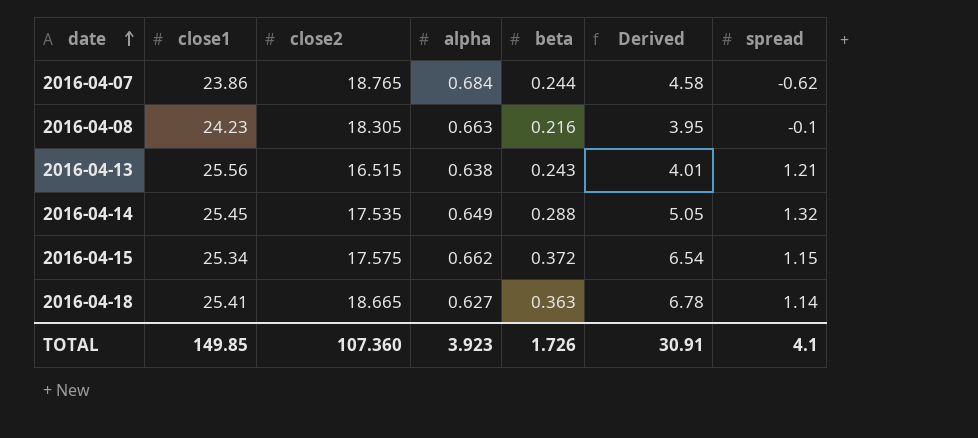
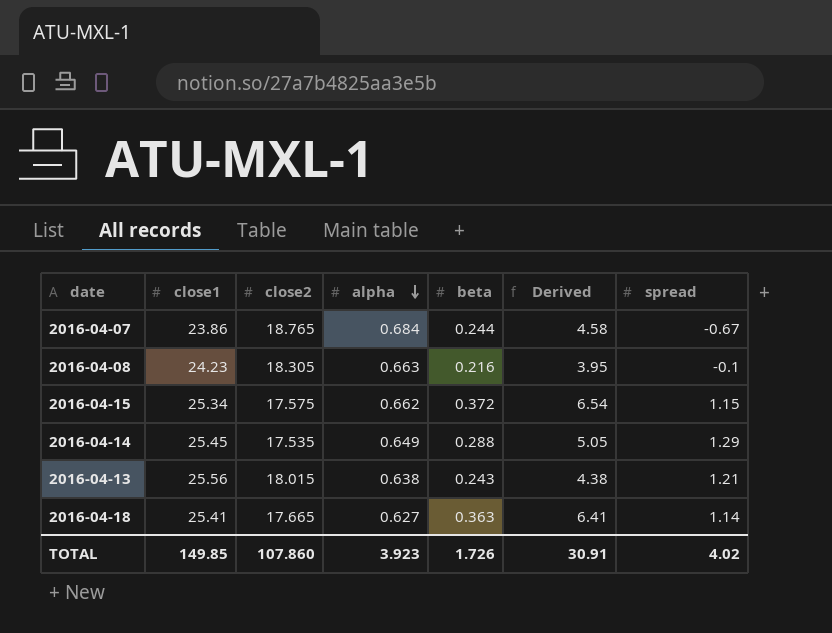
row order: date ascending -> alpha descending
2016-04-07 | spread: -0.62 -> -0.67
2016-04-14 | spread: 1.32 -> 1.29
2016-04-13 | close2: 16.515 -> 18.015
2016-04-13 | Derived: 4.01 -> 4.38
2016-04-18 | close2: 18.665 -> 17.665
2016-04-18 | Derived: 6.78 -> 6.41
TOTAL | close2: 107.360 -> 107.860
TOTAL | spread: 4.1 -> 4.02

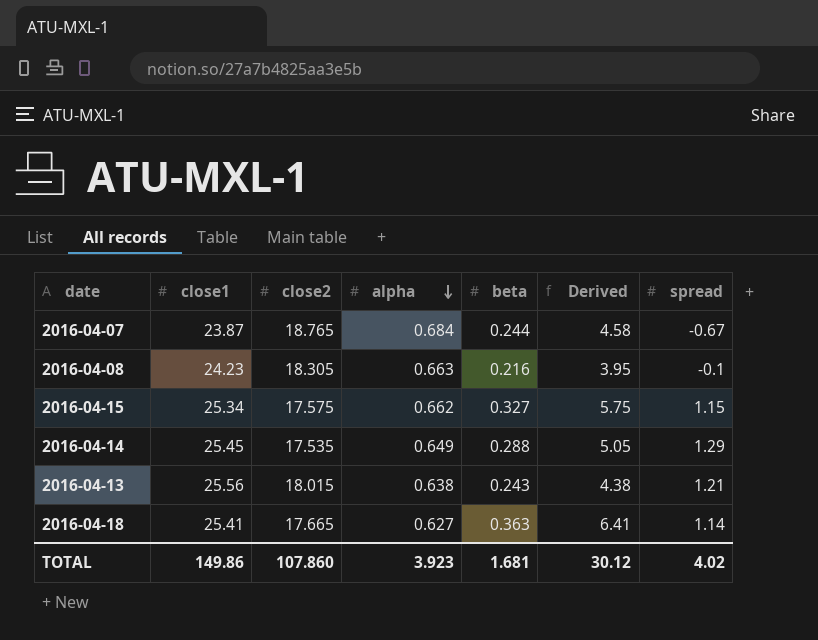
2016-04-07 | close1: 23.86 -> 23.87
2016-04-15 | beta: 0.372 -> 0.327
2016-04-15 | Derived: 6.54 -> 5.75
TOTAL | close1: 149.85 -> 149.86
TOTAL | beta: 1.726 -> 1.681
TOTAL | Derived: 30.91 -> 30.12

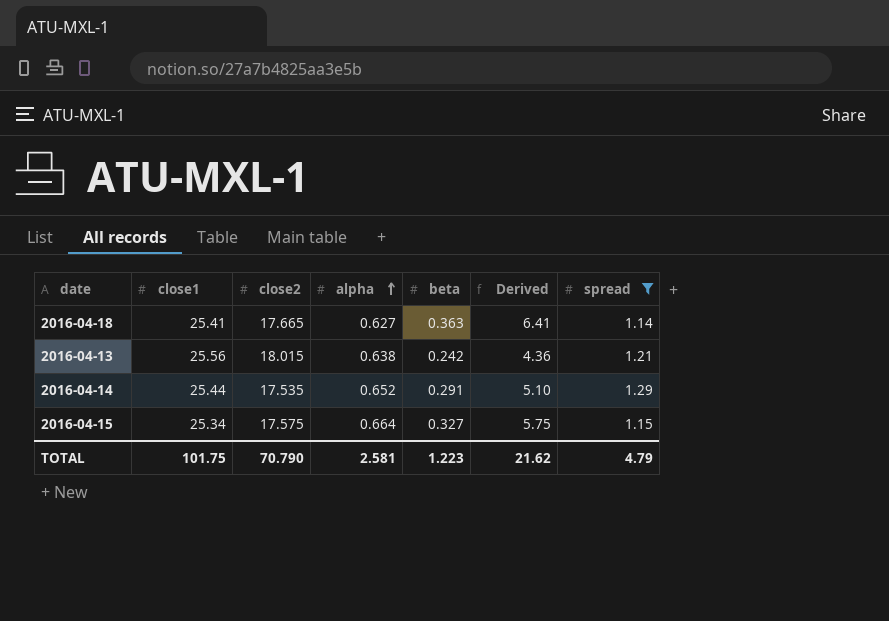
filter: none -> spread >= 1.14
row order: alpha descending -> alpha ascending
2016-04-13 | beta: 0.243 -> 0.242
2016-04-13 | Derived: 4.38 -> 4.36
2016-04-14 | close1: 25.45 -> 25.44
2016-04-14 | alpha: 0.649 -> 0.652
2016-04-14 | beta: 0.288 -> 0.291
2016-04-14 | Derived: 5.05 -> 5.10
2016-04-15 | alpha: 0.662 -> 0.664
TOTAL | close1: 149.86 -> 101.75
TOTAL | close2: 107.860 -> 70.790
TOTAL | alpha: 3.923 -> 2.581
TOTAL | beta: 1.681 -> 1.223
TOTAL | Derived: 30.12 -> 21.62
TOTAL | spread: 4.02 -> 4.79

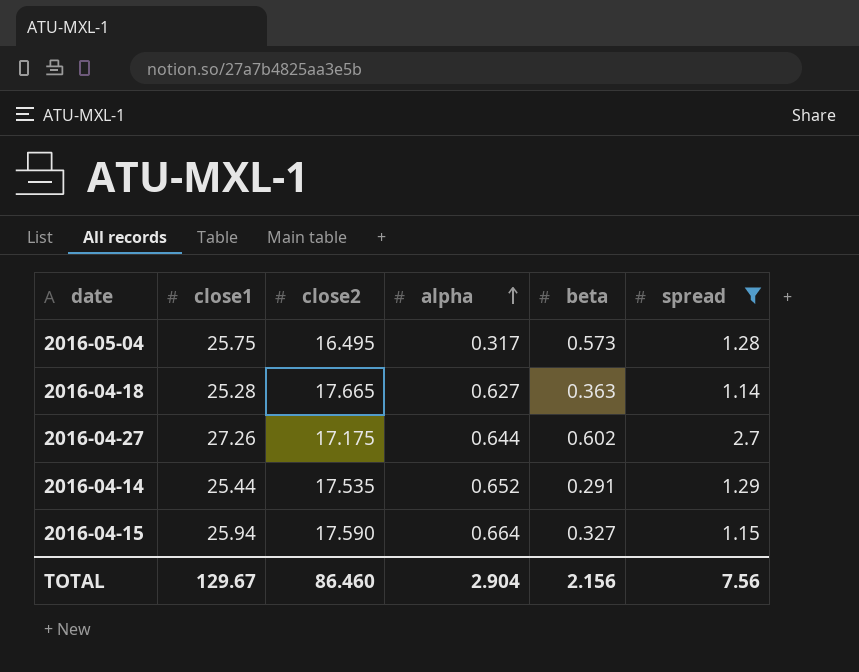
column Derived | formula: [close2] * [beta] -> none
row 2016-04-13: 25.56 | 18.015 | 0.638 | 0.242 | 4.36 | 1.21 -> none
row 2016-05-04: none -> 25.75 | 16.495 | 0.317 | 0.573 | 1.28
2016-04-18 | close1: 25.41 -> 25.28
row 2016-04-27: none -> 27.26 | 17.175 | 0.644 | 0.602 | 2.7
2016-04-15 | close1: 25.34 -> 25.94
2016-04-15 | close2: 17.575 -> 17.590
TOTAL | close1: 101.75 -> 129.67
TOTAL | close2: 70.790 -> 86.460
TOTAL | alpha: 2.581 -> 2.904
TOTAL | beta: 1.223 -> 2.156
TOTAL | spread: 4.79 -> 7.56

